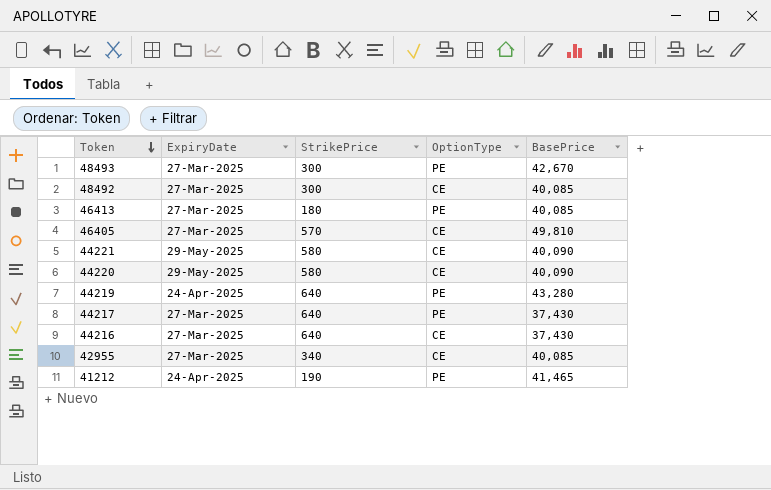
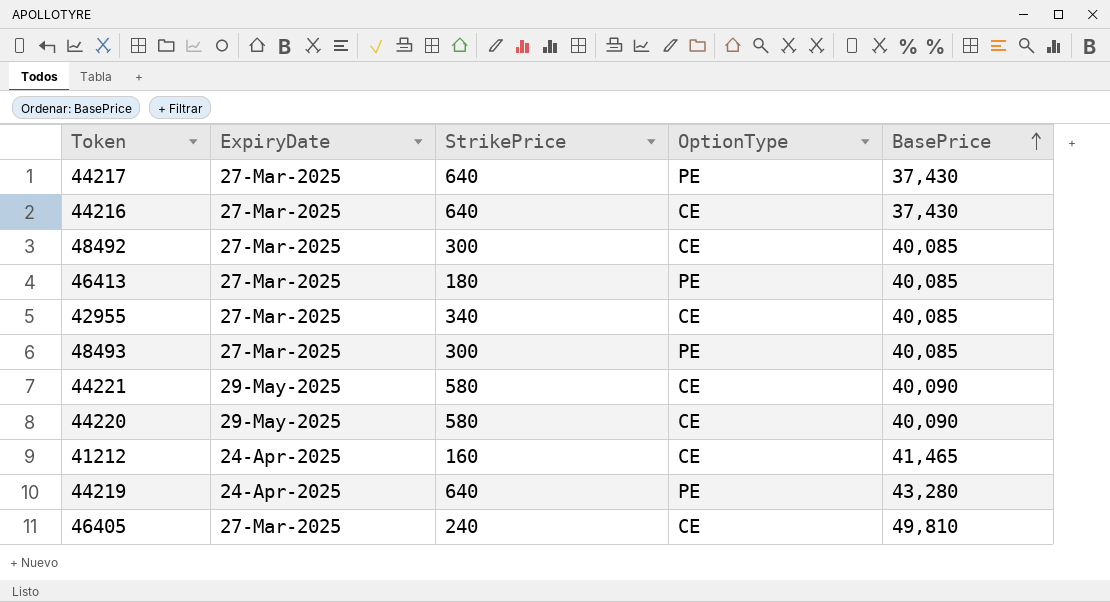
row order: Token descending -> BasePrice ascending
48493 | BasePrice: 42,670 -> 40,085
41212 | StrikePrice: 190 -> 160
41212 | OptionType: PE -> CE
46405 | StrikePrice: 570 -> 240

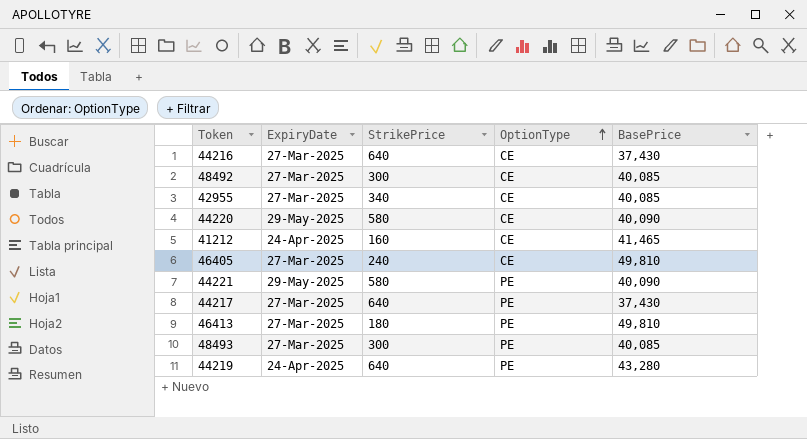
row order: BasePrice ascending -> OptionType ascending
44221 | OptionType: CE -> PE
46413 | BasePrice: 40,085 -> 49,810

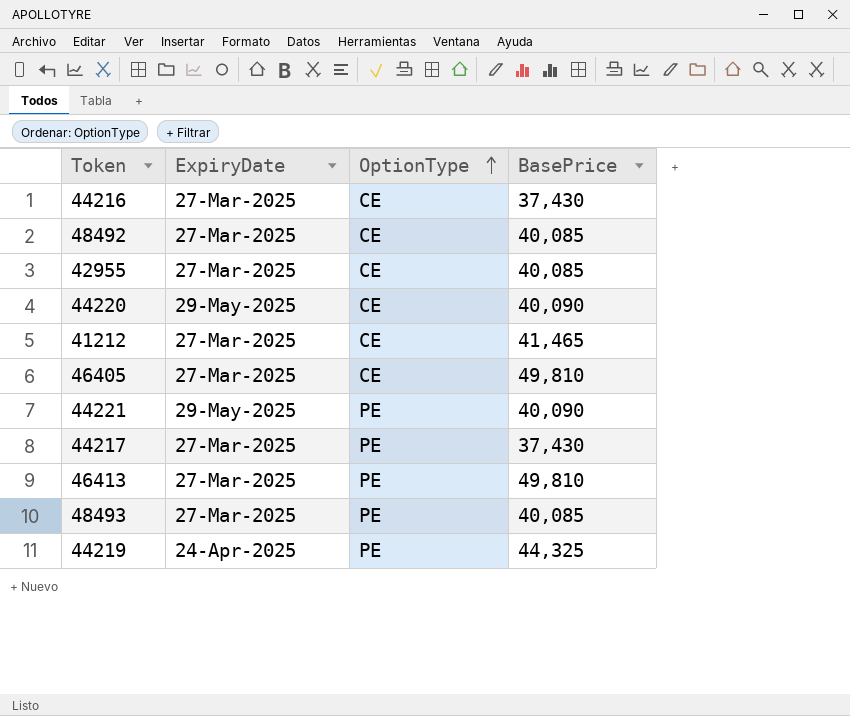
column StrikePrice | position: 3 -> none
41212 | ExpiryDate: 24-Apr-2025 -> 27-Mar-2025
44219 | BasePrice: 43,280 -> 44,325

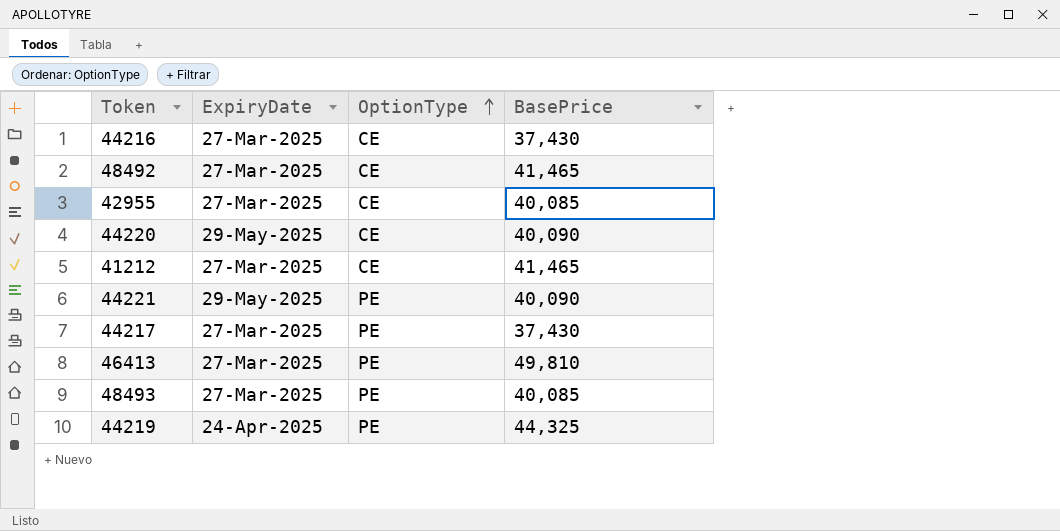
row 46405: 27-Mar-2025 | CE | 49,810 -> none
48492 | BasePrice: 40,085 -> 41,465

